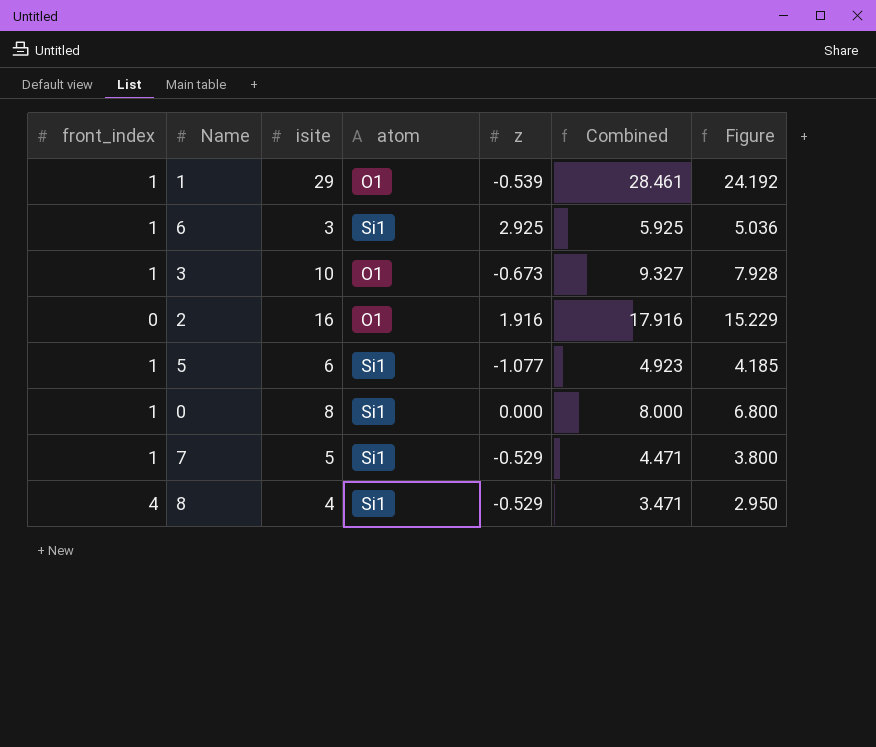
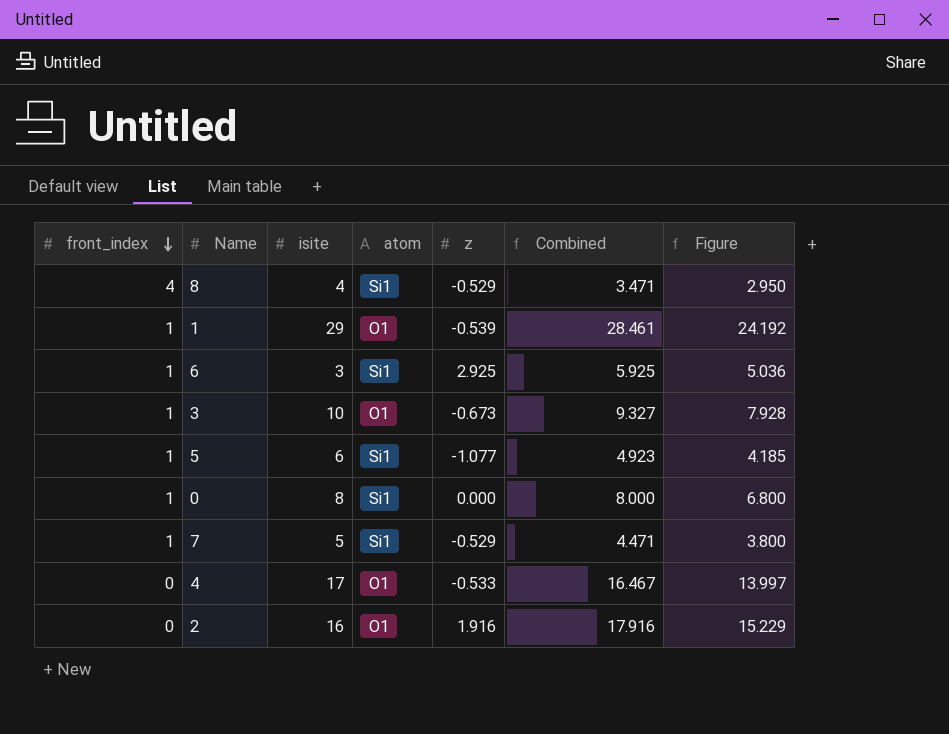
row order: none -> front_index descending
row 4: none -> 0 | 17 | O1 | -0.533 | 16.467 | 13.997

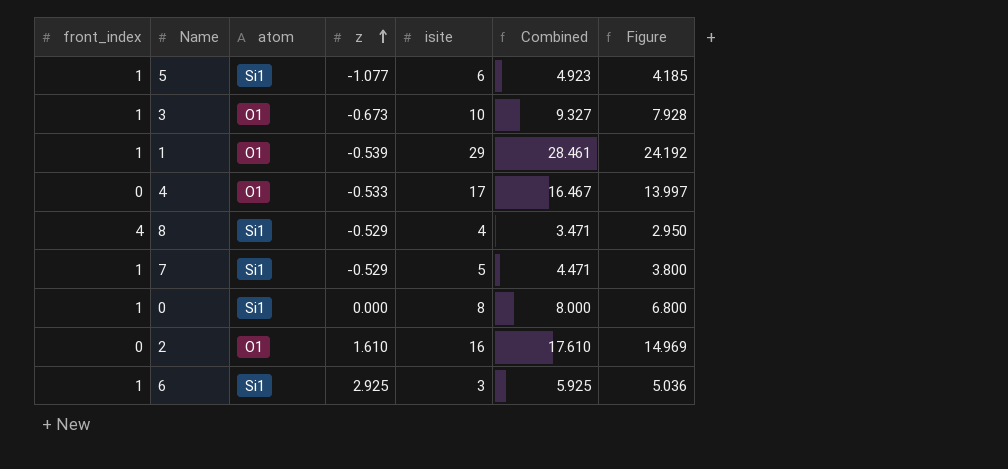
row order: front_index descending -> z ascending
column isite | position: 3 -> 5
2 | z: 1.916 -> 1.610
2 | Combined: 17.916 -> 17.610
2 | Figure: 15.229 -> 14.969

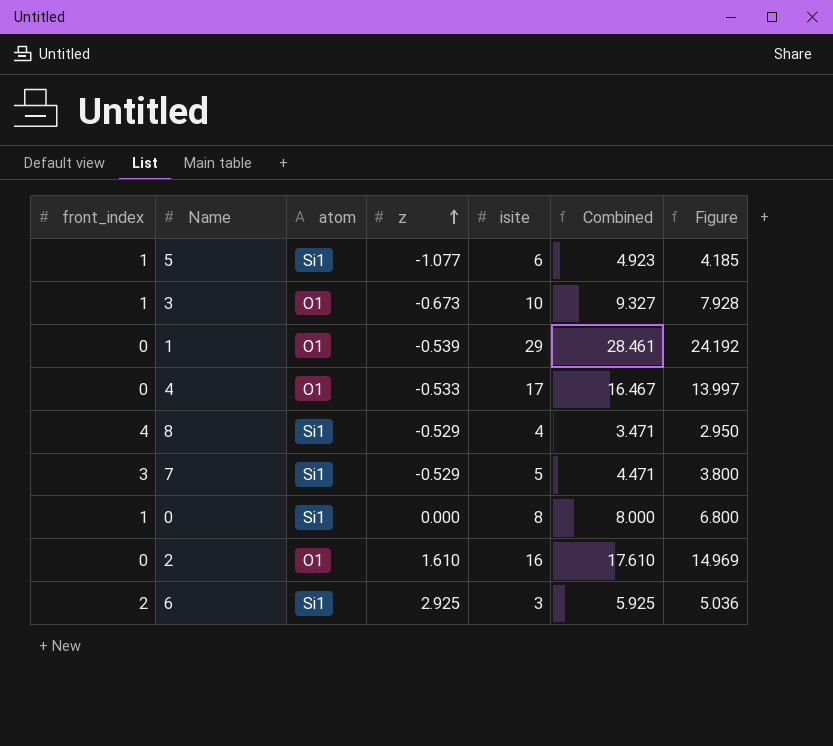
1 | front_index: 1 -> 0
7 | front_index: 1 -> 3
6 | front_index: 1 -> 2

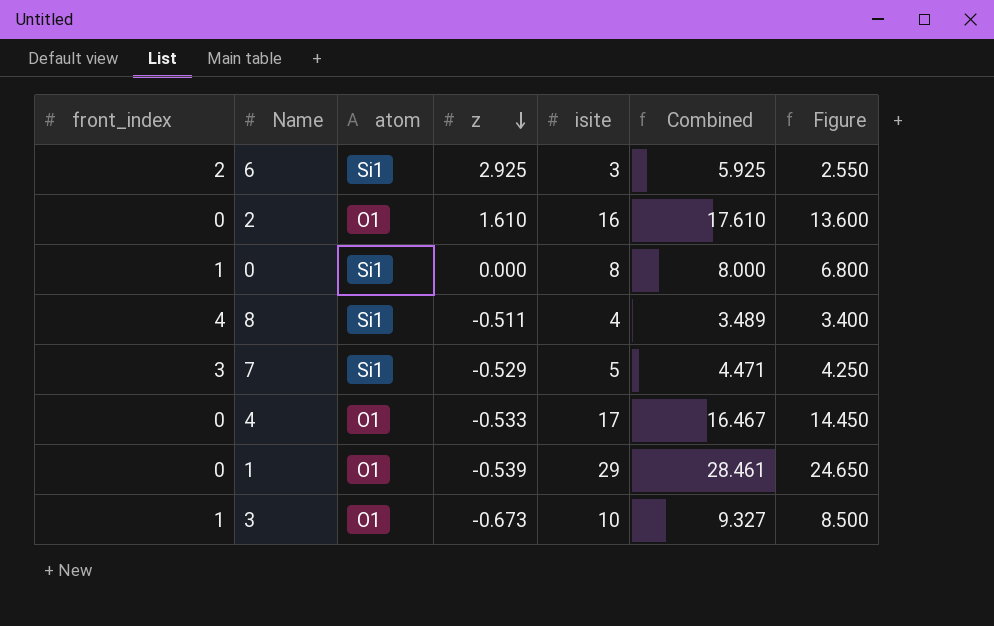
row order: z ascending -> z descending
column Figure | formula: [Combined] * 0.85 -> [isite] * 0.85
row 5: 1 | Si1 | -1.077 | 6 | 4.923 | 4.185 -> none
8 | z: -0.529 -> -0.511
8 | Combined: 3.471 -> 3.489

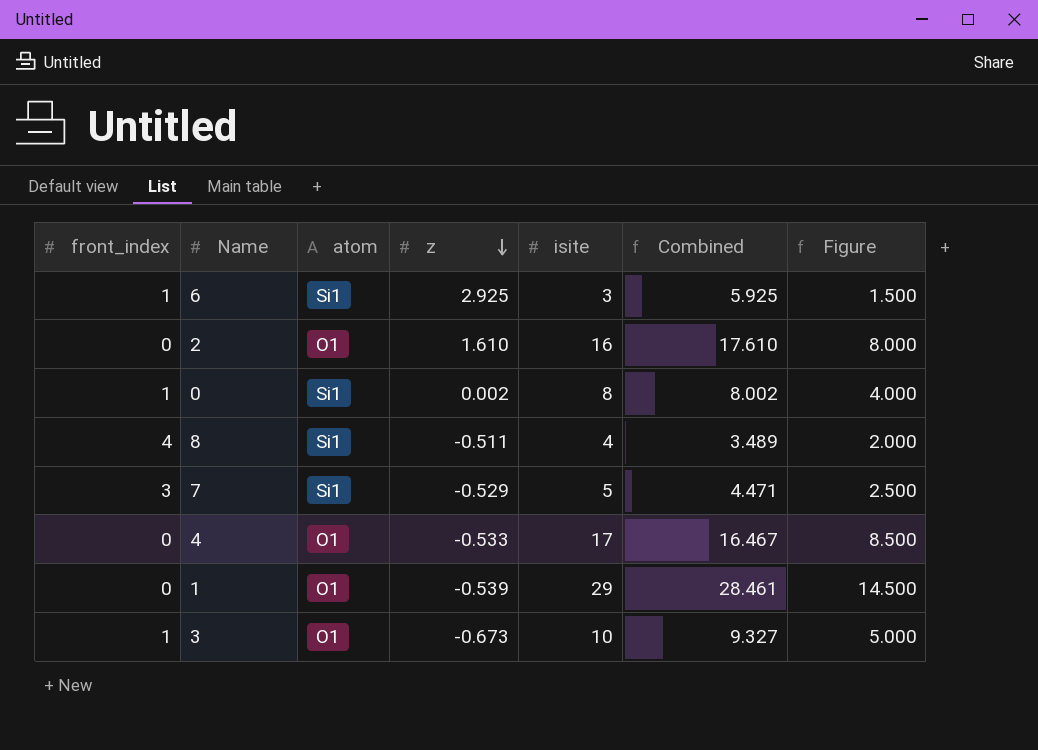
column Figure | formula: [isite] * 0.85 -> [isite] * 0.5
6 | front_index: 2 -> 1
0 | z: 0.000 -> 0.002
0 | Combined: 8.000 -> 8.002

